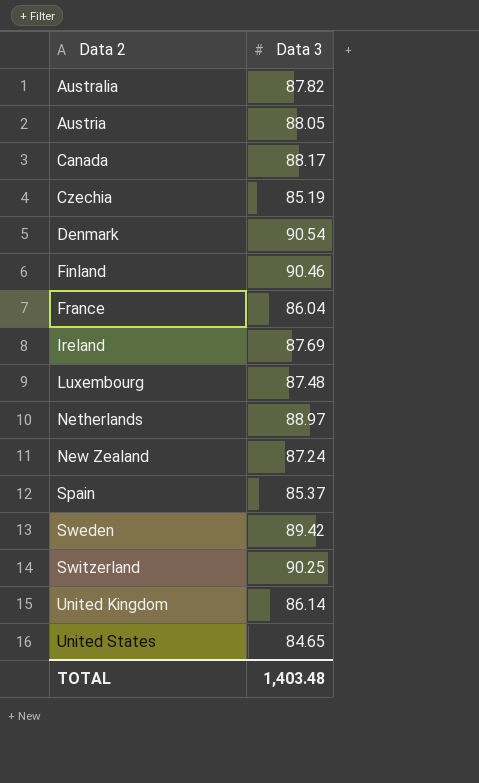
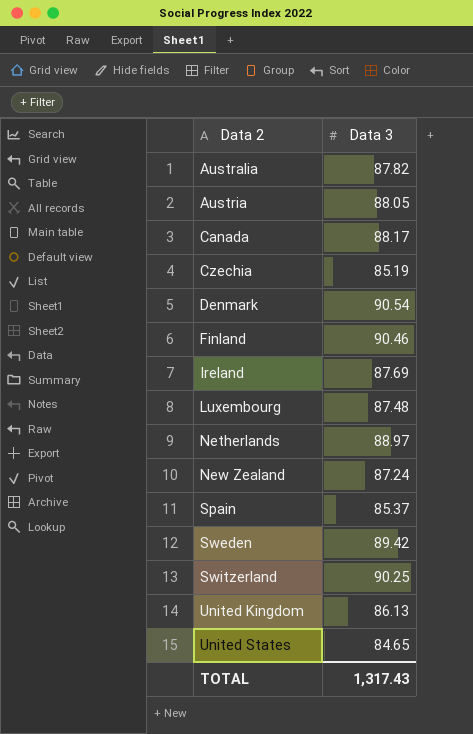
row France: 86.04 -> none
United Kingdom | Data 3: 86.14 -> 86.13
TOTAL | Data 3: 1,403.48 -> 1,317.43

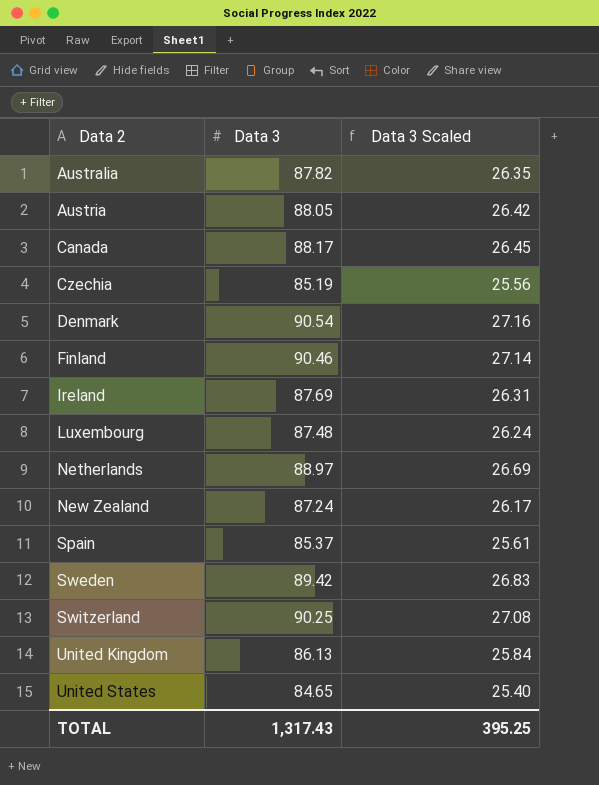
column Data 3 Scaled | formula: none -> [Data 3] * 0.3

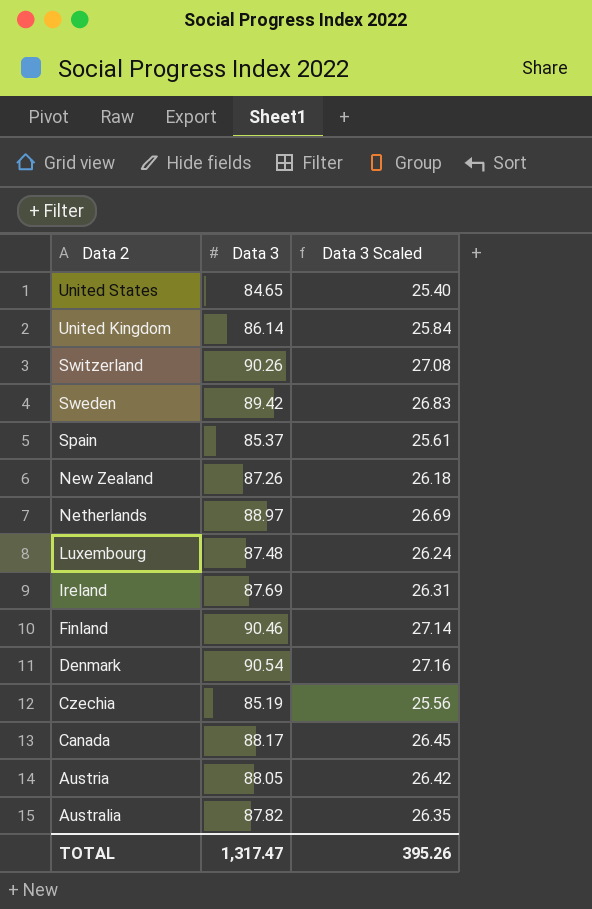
row order: Data 2 ascending -> Data 2 descending
United Kingdom | Data 3: 86.13 -> 86.14
Switzerland | Data 3: 90.25 -> 90.26
New Zealand | Data 3: 87.24 -> 87.26
New Zealand | Data 3 Scaled: 26.17 -> 26.18
TOTAL | Data 3: 1,317.43 -> 1,317.47
TOTAL | Data 3 Scaled: 395.25 -> 395.26

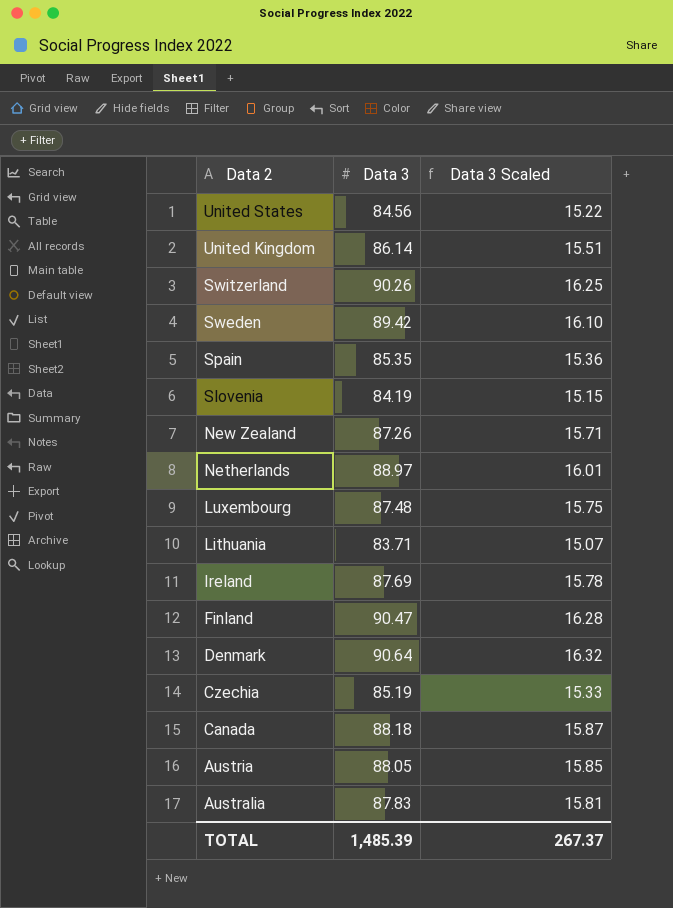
column Data 3 Scaled | formula: [Data 3] * 0.3 -> [Data 3] * 0.18
United States | Data 3: 84.65 -> 84.56
Spain | Data 3: 85.37 -> 85.35
row Slovenia: none -> 84.19 | 15.15
row Lithuania: none -> 83.71 | 15.07
Finland | Data 3: 90.46 -> 90.47
Denmark | Data 3: 90.54 -> 90.64
Canada | Data 3: 88.17 -> 88.18
Australia | Data 3: 87.82 -> 87.83
TOTAL | Data 3: 1,317.47 -> 1,485.39
TOTAL | Data 3 Scaled: 395.26 -> 267.37

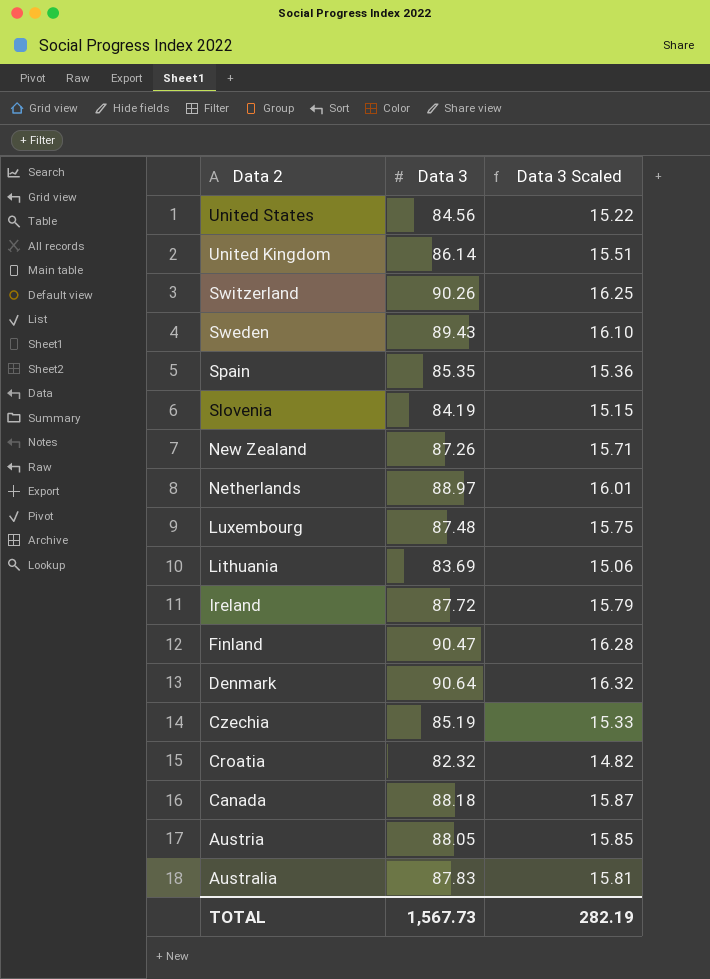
Sweden | Data 3: 89.42 -> 89.43
Lithuania | Data 3: 83.71 -> 83.69
Lithuania | Data 3 Scaled: 15.07 -> 15.06
Ireland | Data 3: 87.69 -> 87.72
Ireland | Data 3 Scaled: 15.78 -> 15.79
row Croatia: none -> 82.32 | 14.82
TOTAL | Data 3: 1,485.39 -> 1,567.73
TOTAL | Data 3 Scaled: 267.37 -> 282.19

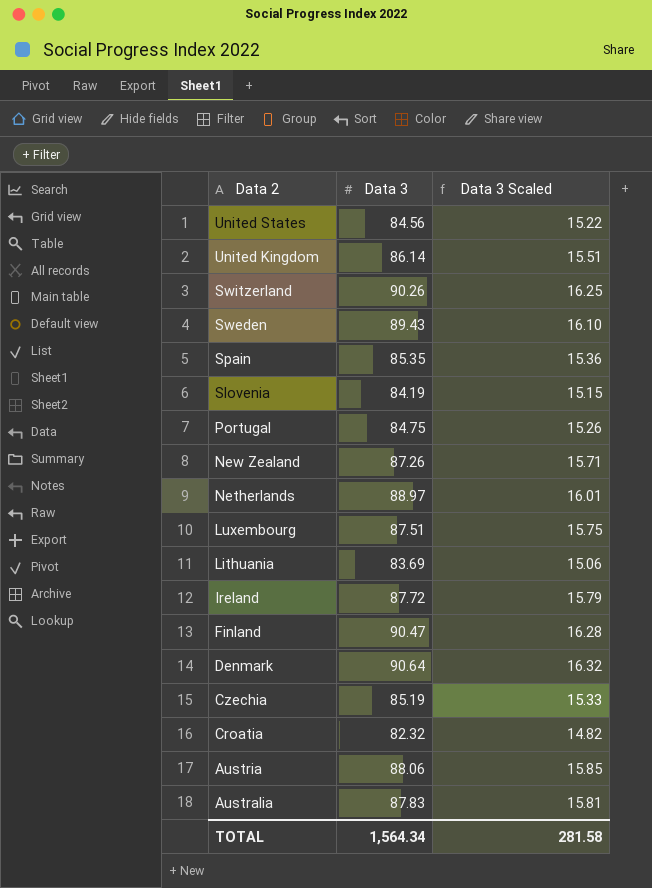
row Canada: 88.18 | 15.87 -> none
row Portugal: none -> 84.75 | 15.26
Luxembourg | Data 3: 87.48 -> 87.51
Austria | Data 3: 88.05 -> 88.06
TOTAL | Data 3: 1,567.73 -> 1,564.34
TOTAL | Data 3 Scaled: 282.19 -> 281.58

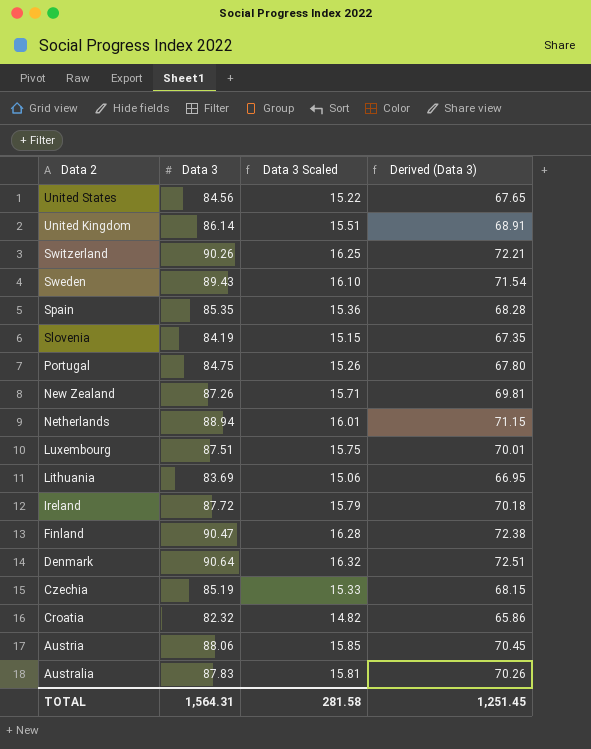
column Derived (Data 3) | formula: none -> [Data 3] * 0.8
Netherlands | Data 3: 88.97 -> 88.94
TOTAL | Data 3: 1,564.34 -> 1,564.31

